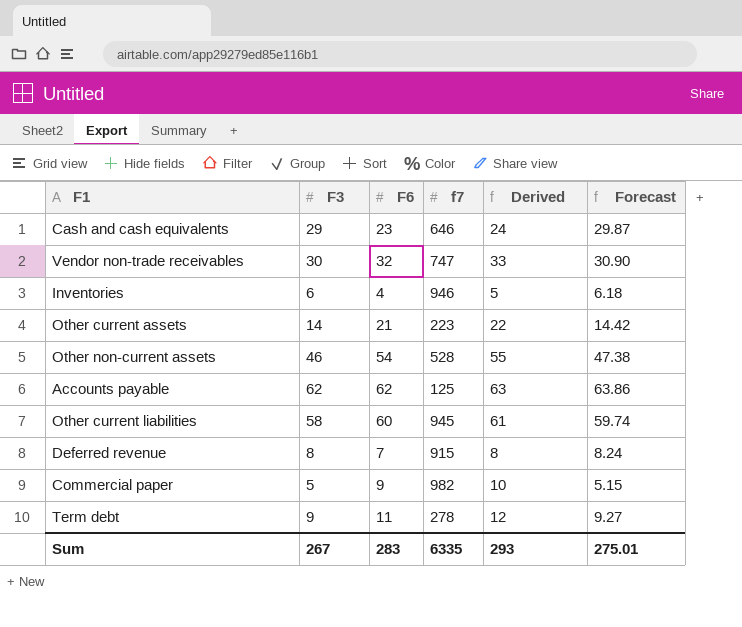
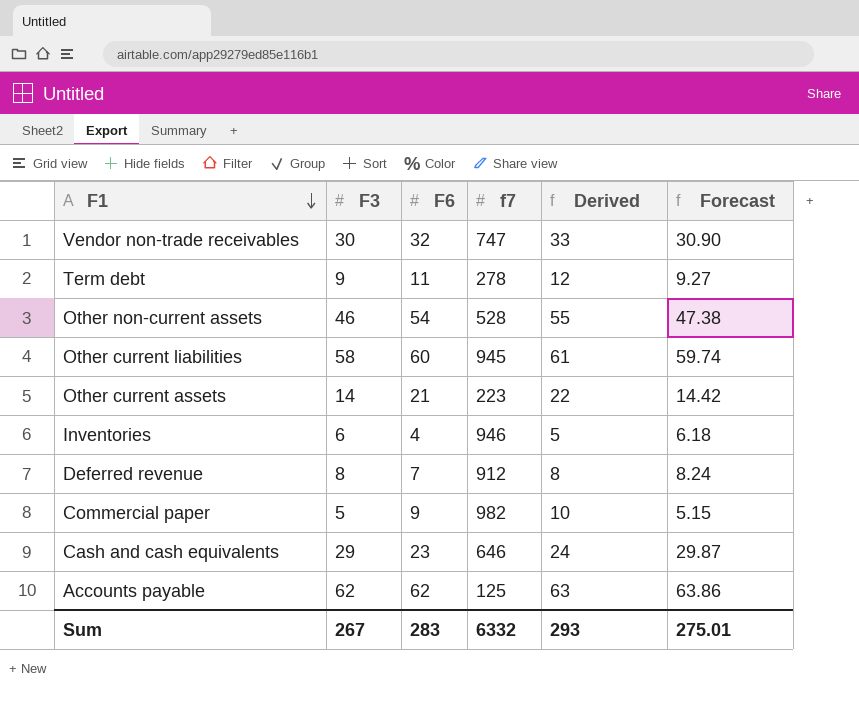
row order: none -> F1 descending
Deferred revenue | f7: 915 -> 912
Sum | f7: 6335 -> 6332

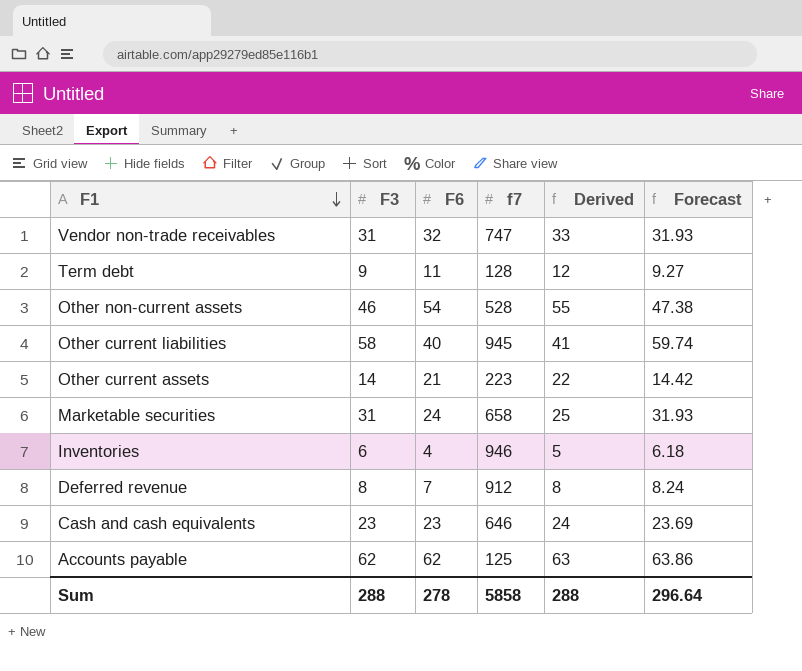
row Commercial paper: 5 | 9 | 982 | 10 | 5.15 -> none
Vendor non-trade receivables | F3: 30 -> 31
Vendor non-trade receivables | Forecast: 30.90 -> 31.93
Term debt | f7: 278 -> 128
Other current liabilities | F6: 60 -> 40
Other current liabilities | Derived: 61 -> 41
row Marketable securities: none -> 31 | 24 | 658 | 25 | 31.93
Cash and cash equivalents | F3: 29 -> 23
Cash and cash equivalents | Forecast: 29.87 -> 23.69
Sum | F3: 267 -> 288
Sum | F6: 283 -> 278
Sum | f7: 6332 -> 5858
Sum | Derived: 293 -> 288
Sum | Forecast: 275.01 -> 296.64

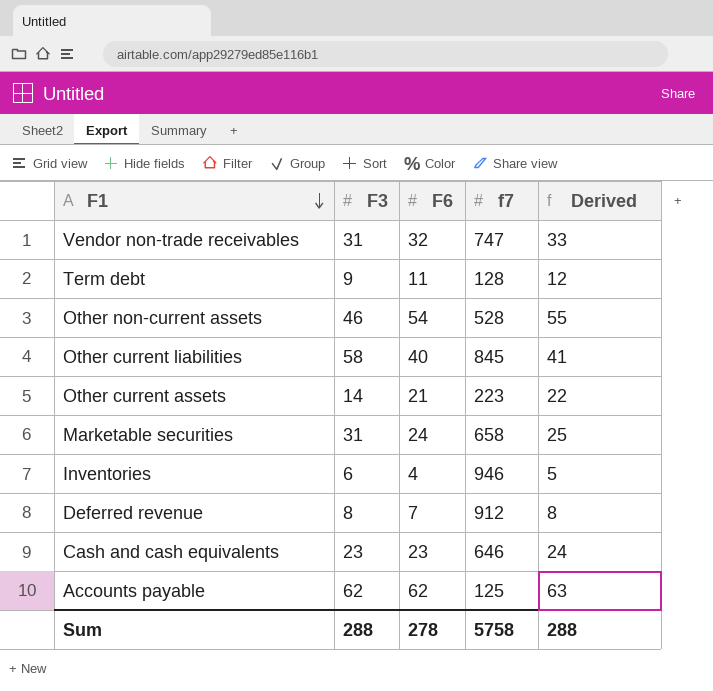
column Forecast | formula: [F3] * 1.03 -> none
Other current liabilities | f7: 945 -> 845
Sum | f7: 5858 -> 5758

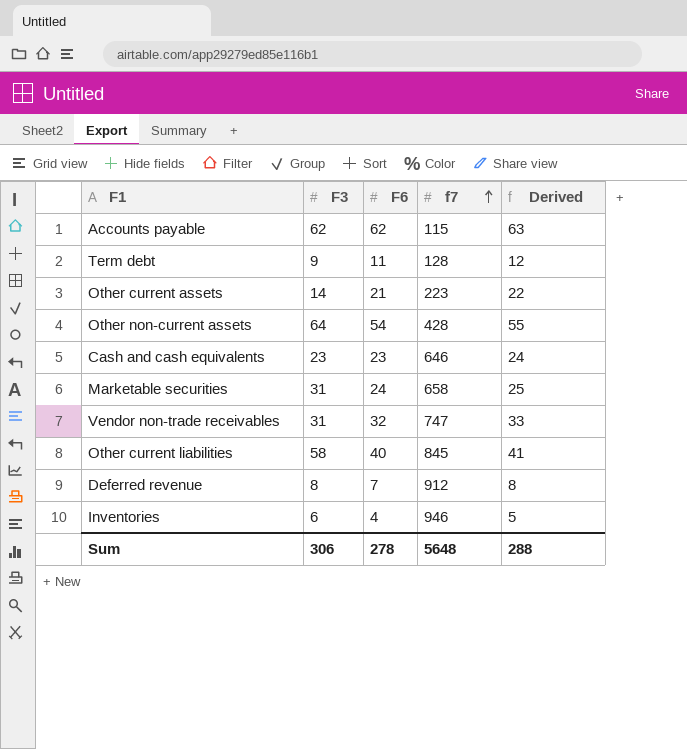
row order: F1 descending -> f7 ascending
Accounts payable | f7: 125 -> 115
Other non-current assets | F3: 46 -> 64
Other non-current assets | f7: 528 -> 428
Sum | F3: 288 -> 306
Sum | f7: 5758 -> 5648

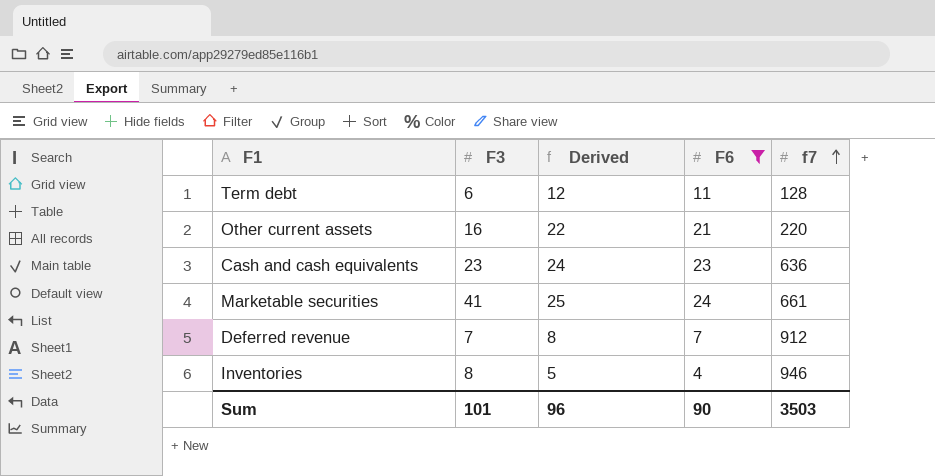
filter: none -> F6 <= 24
column Derived | position: 5 -> 3
Term debt | F3: 9 -> 6
Other current assets | F3: 14 -> 16
Other current assets | f7: 223 -> 220
Cash and cash equivalents | f7: 646 -> 636
Marketable securities | F3: 31 -> 41
Marketable securities | f7: 658 -> 661
Deferred revenue | F3: 8 -> 7
Inventories | F3: 6 -> 8
Sum | F3: 306 -> 101
Sum | Derived: 288 -> 96
Sum | F6: 278 -> 90
Sum | f7: 5648 -> 3503

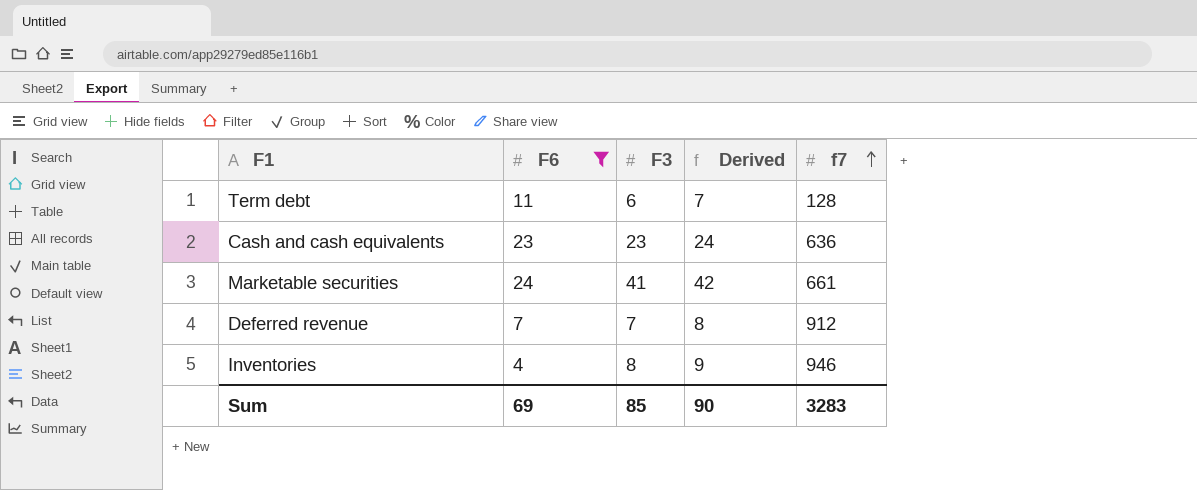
column F6 | position: 4 -> 2
column Derived | formula: [F6] + 1 -> [F3] + 1
row Other current assets: 16 | 22 | 21 | 220 -> none
Sum | F6: 90 -> 69
Sum | F3: 101 -> 85
Sum | Derived: 96 -> 90
Sum | f7: 3503 -> 3283

